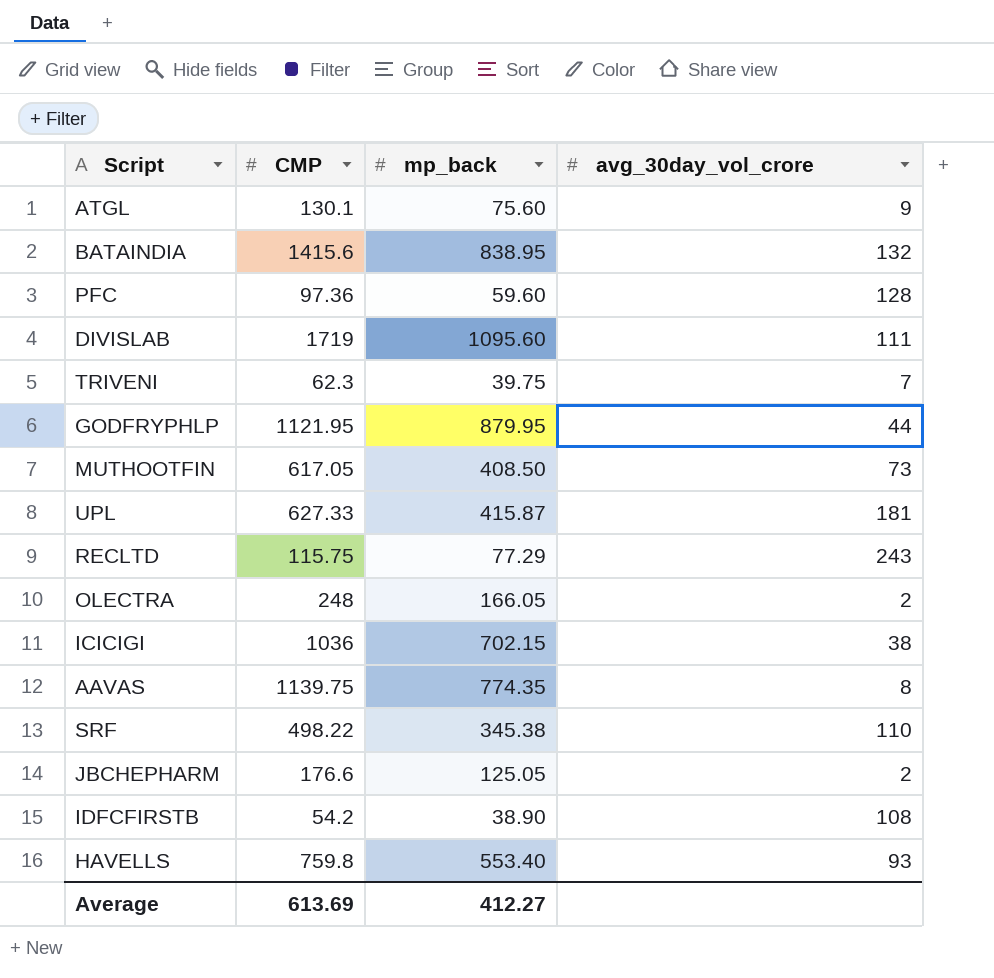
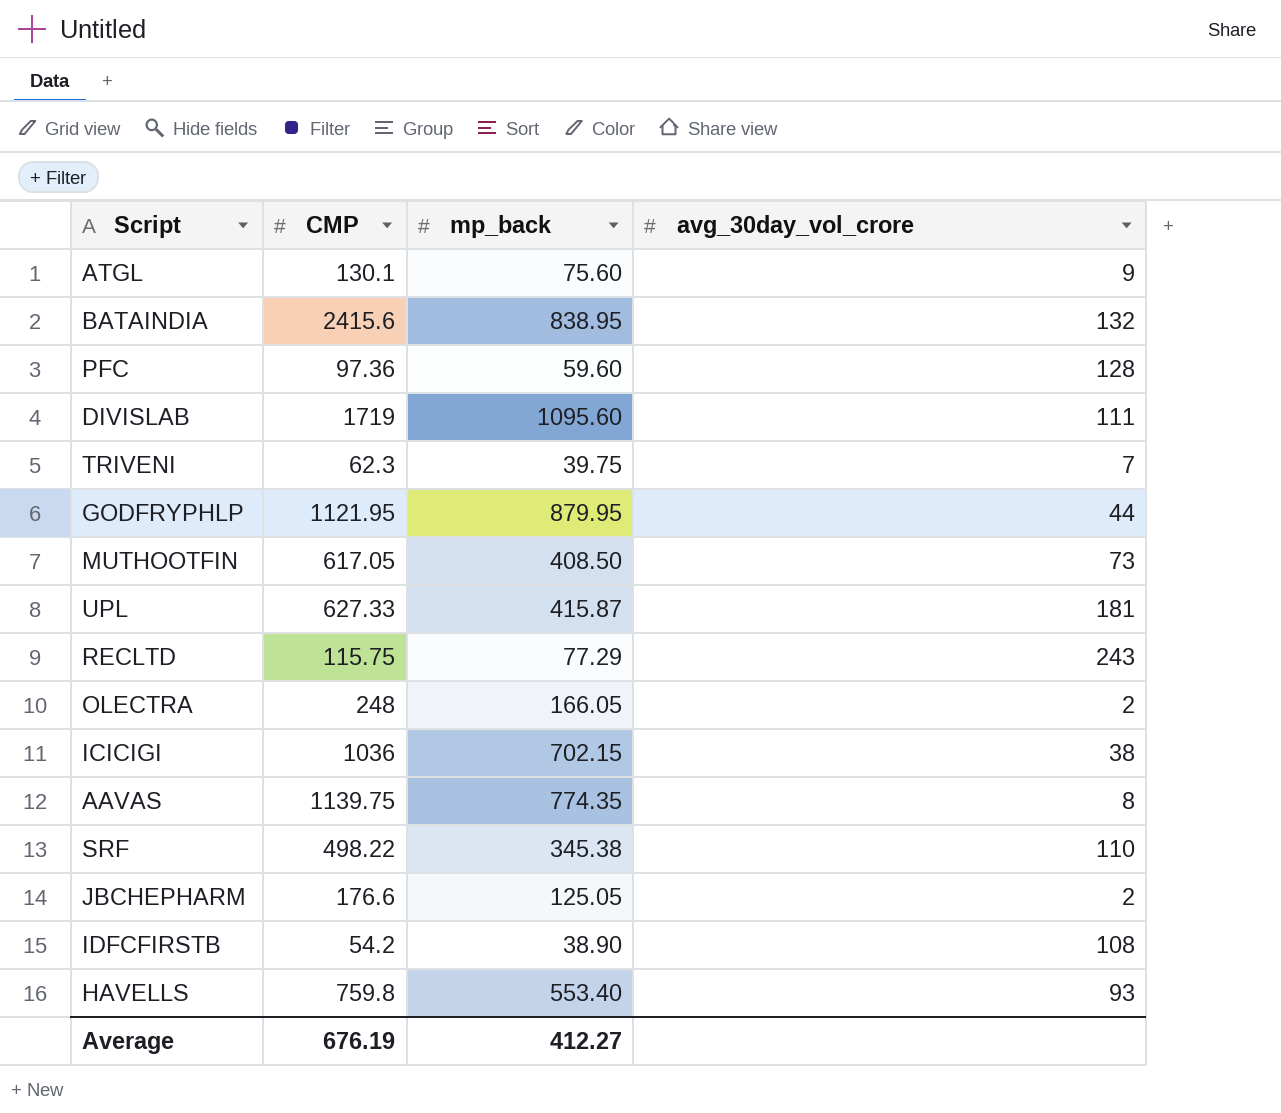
BATAINDIA | CMP: 1415.6 -> 2415.6
Average | CMP: 613.69 -> 676.19

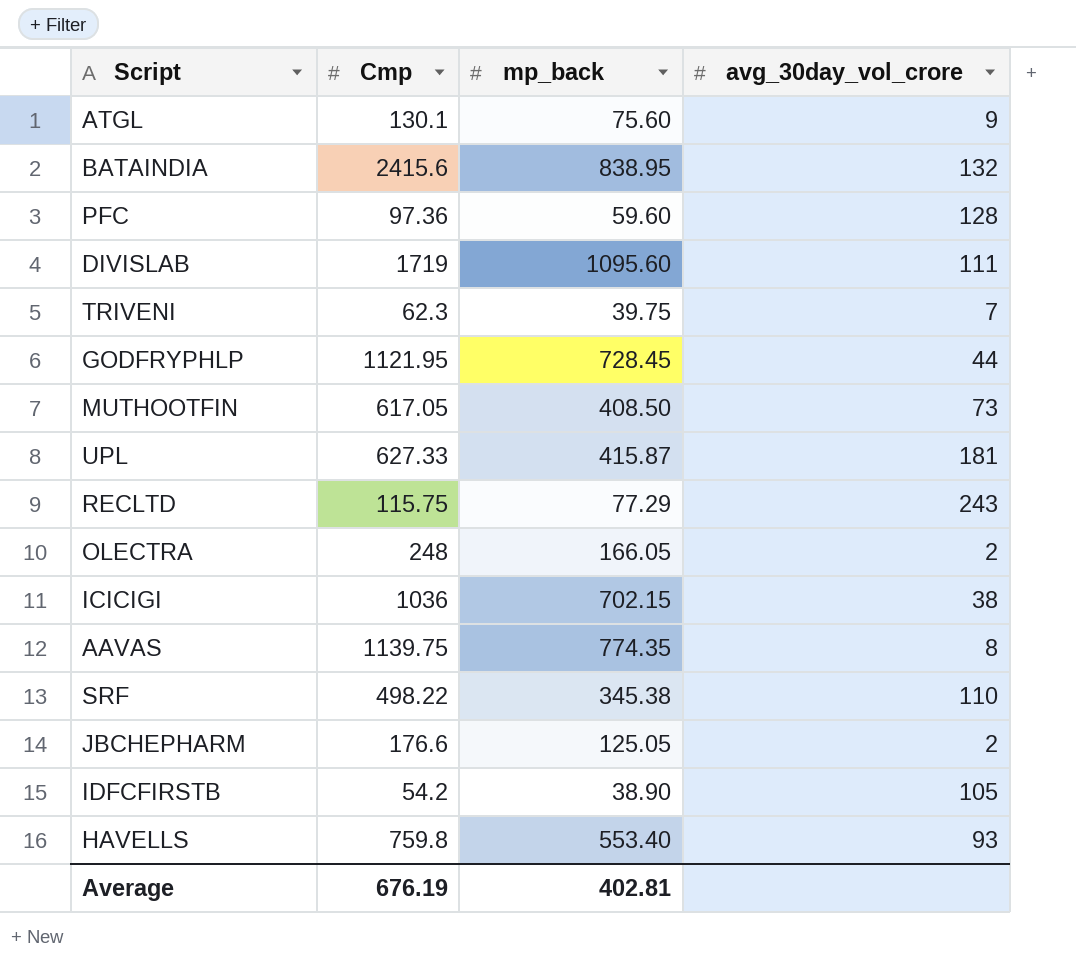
column name: CMP -> Cmp
GODFRYPHLP | mp_back: 879.95 -> 728.45
IDFCFIRSTB | avg_30day_vol_crore: 108 -> 105
Average | mp_back: 412.27 -> 402.81

